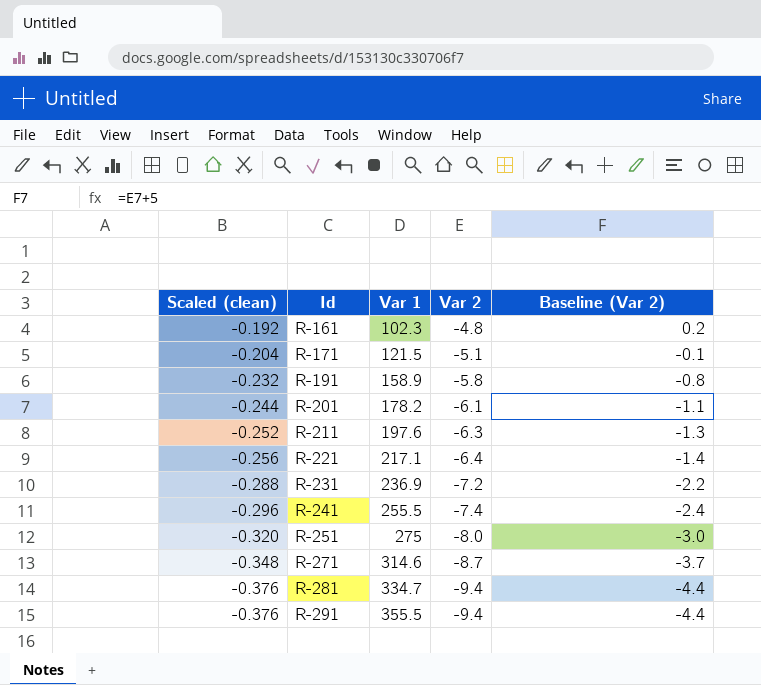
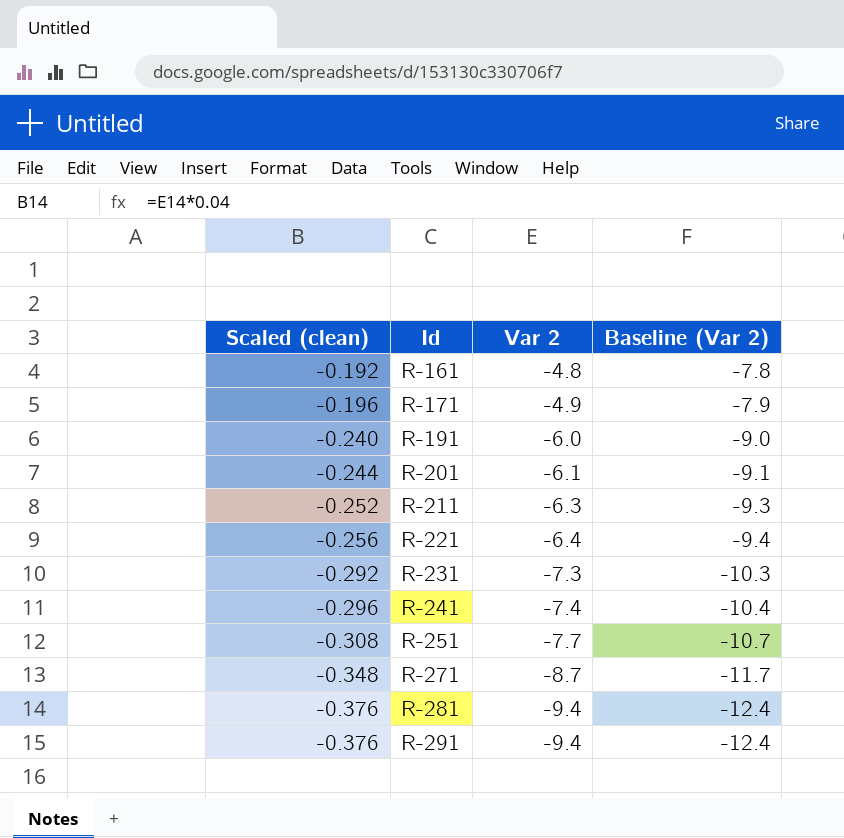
column Var 1 | position: 3 -> none
column Baseline (Var 2) | formula: [Var 2] + 5 -> [Var 2] - 3
R-171 | Scaled (clean): -0.204 -> -0.196
R-171 | Var 2: -5.1 -> -4.9
R-191 | Scaled (clean): -0.232 -> -0.240
R-191 | Var 2: -5.8 -> -6.0
R-231 | Scaled (clean): -0.288 -> -0.292
R-231 | Var 2: -7.2 -> -7.3
R-251 | Scaled (clean): -0.320 -> -0.308
R-251 | Var 2: -8.0 -> -7.7

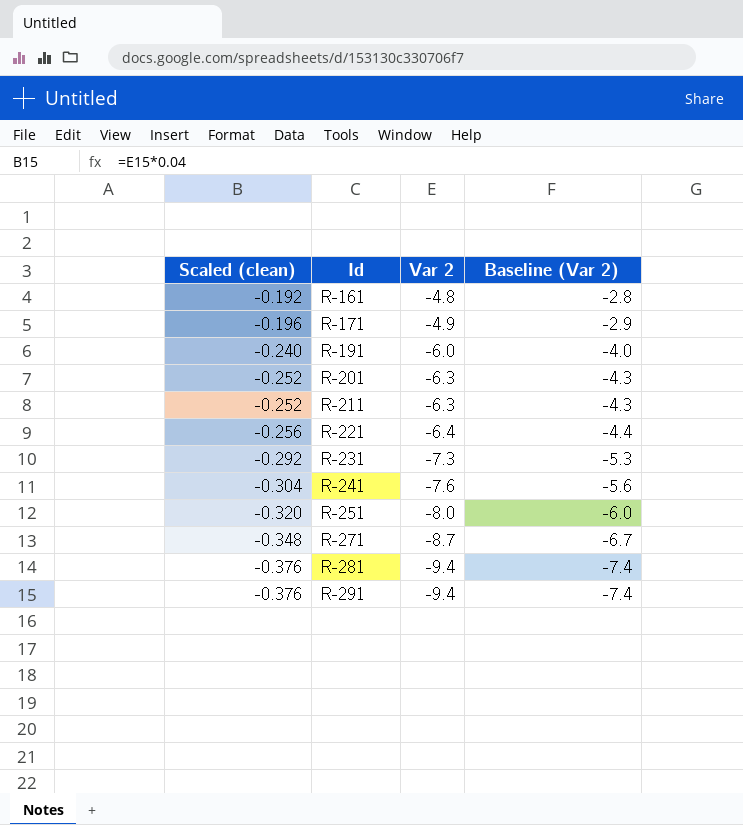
column Baseline (Var 2) | formula: [Var 2] - 3 -> [Var 2] + 2
R-201 | Scaled (clean): -0.244 -> -0.252
R-201 | Var 2: -6.1 -> -6.3
R-241 | Scaled (clean): -0.296 -> -0.304
R-241 | Var 2: -7.4 -> -7.6
R-251 | Scaled (clean): -0.308 -> -0.320
R-251 | Var 2: -7.7 -> -8.0

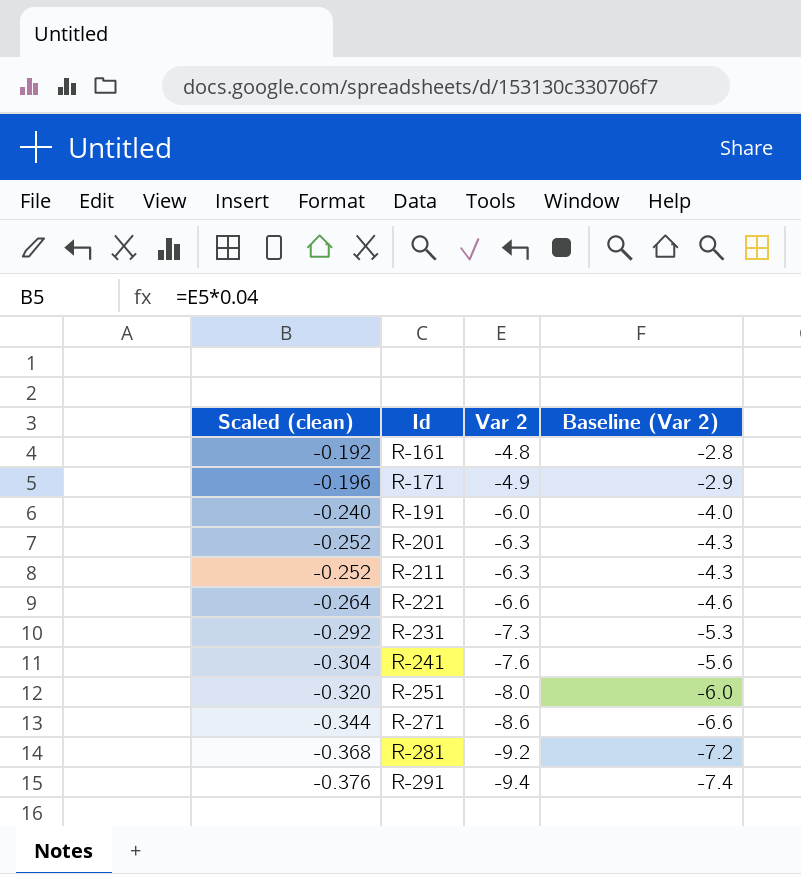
R-221 | Scaled (clean): -0.256 -> -0.264
R-221 | Var 2: -6.4 -> -6.6
R-221 | Baseline (Var 2): -4.4 -> -4.6
R-271 | Scaled (clean): -0.348 -> -0.344
R-271 | Var 2: -8.7 -> -8.6
R-271 | Baseline (Var 2): -6.7 -> -6.6
R-281 | Scaled (clean): -0.376 -> -0.368
R-281 | Var 2: -9.4 -> -9.2
R-281 | Baseline (Var 2): -7.4 -> -7.2

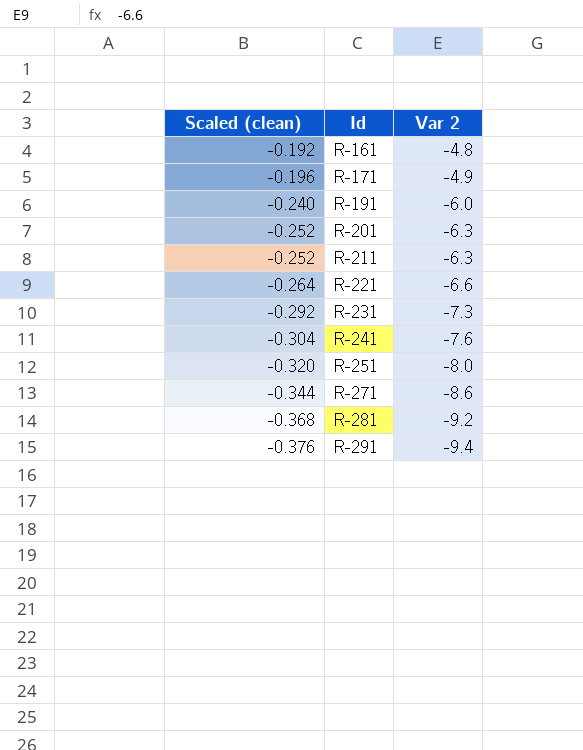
column Baseline (Var 2) | formula: [Var 2] + 2 -> none

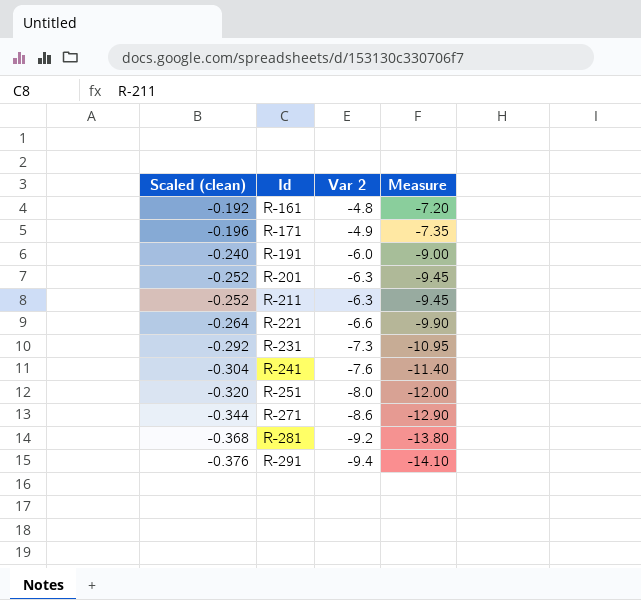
column Measure | formula: none -> [Var 2] * 1.5

